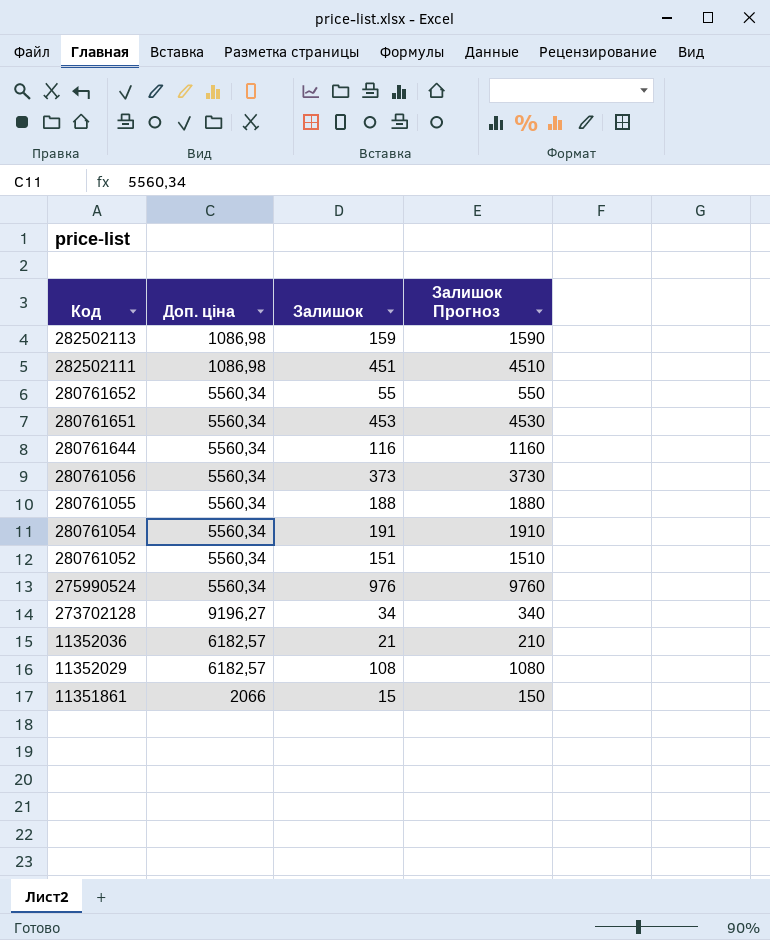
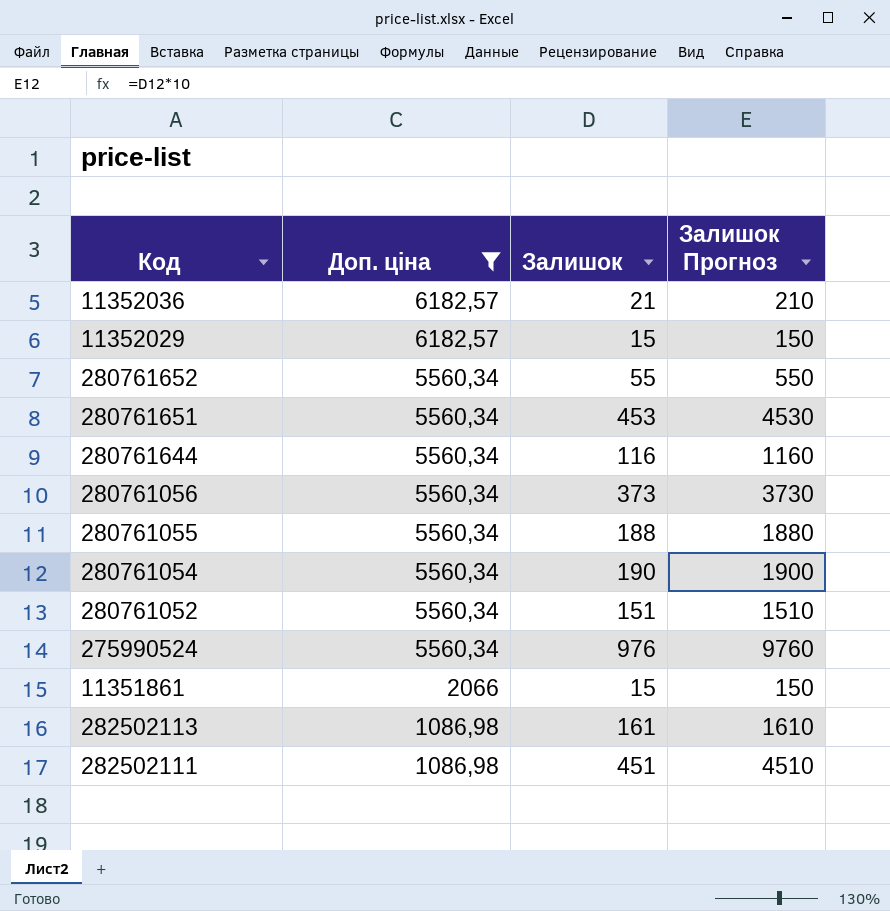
filter: none -> Доп. ціна != 9196,27
row order: Код descending -> Доп. ціна descending
11352029 | Залишок: 108 -> 15
11352029 | Залишок Прогноз: 1080 -> 150
280761054 | Залишок: 191 -> 190
280761054 | Залишок Прогноз: 1910 -> 1900
282502113 | Залишок: 159 -> 161
282502113 | Залишок Прогноз: 1590 -> 1610

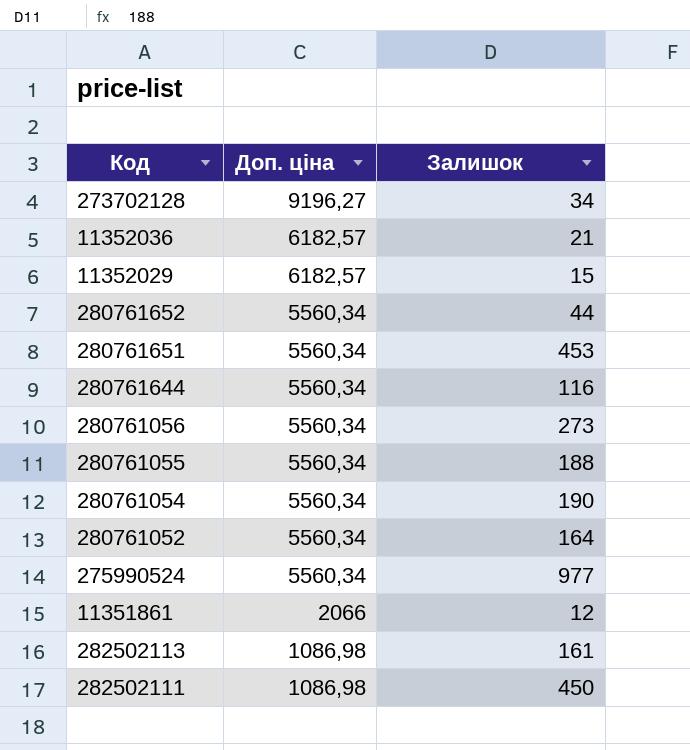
filter: Доп. ціна != 9196,27 -> none
column Залишок Прогноз | formula: [Залишок] * 10 -> none
280761652 | Залишок: 55 -> 44
280761056 | Залишок: 373 -> 273
280761052 | Залишок: 151 -> 164
275990524 | Залишок: 976 -> 977
11351861 | Залишок: 15 -> 12
282502111 | Залишок: 451 -> 450

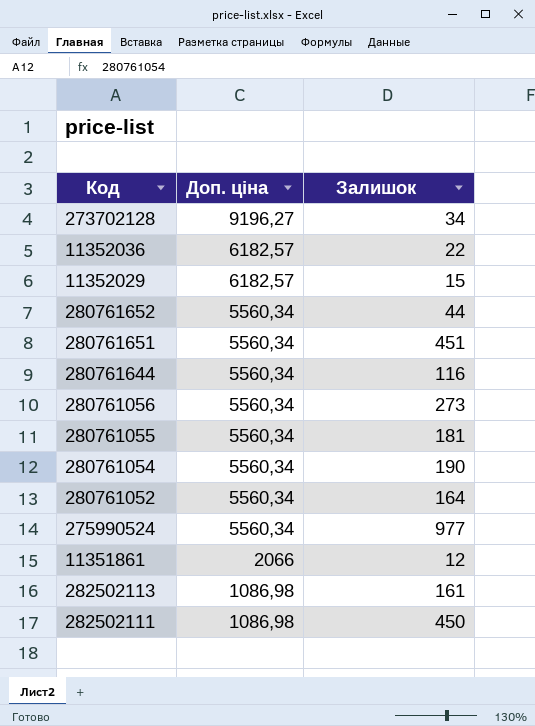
11352036 | Залишок: 21 -> 22
280761651 | Залишок: 453 -> 451
280761055 | Залишок: 188 -> 181

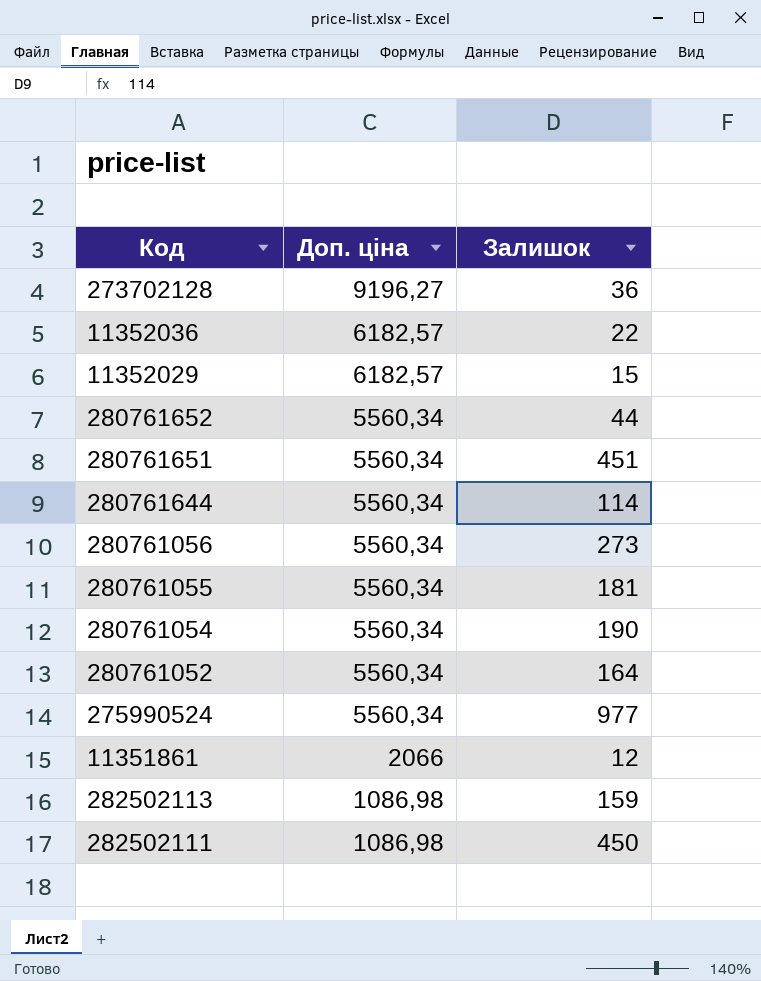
273702128 | Залишок: 34 -> 36
280761644 | Залишок: 116 -> 114
282502113 | Залишок: 161 -> 159

